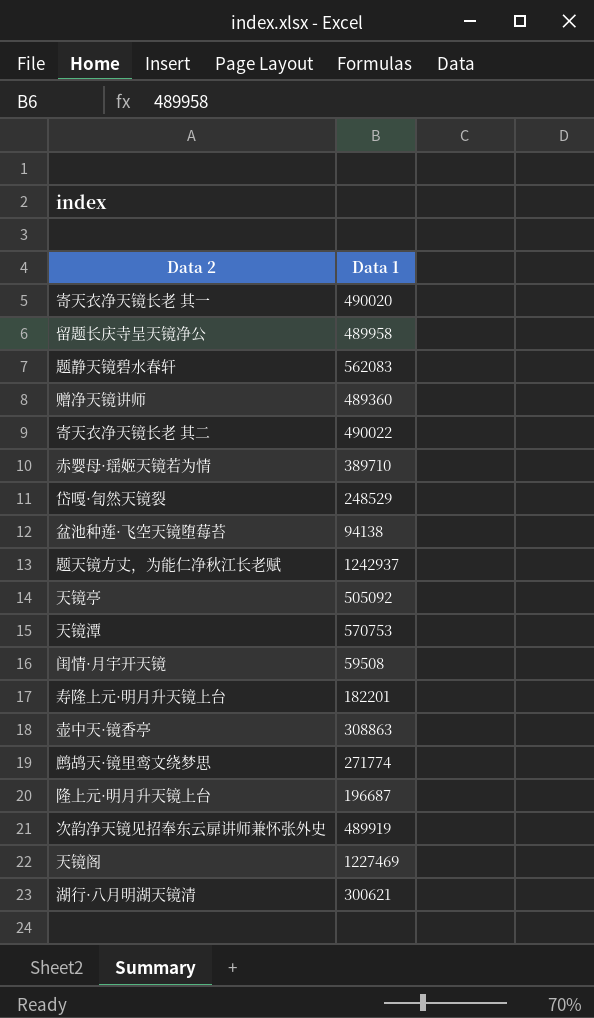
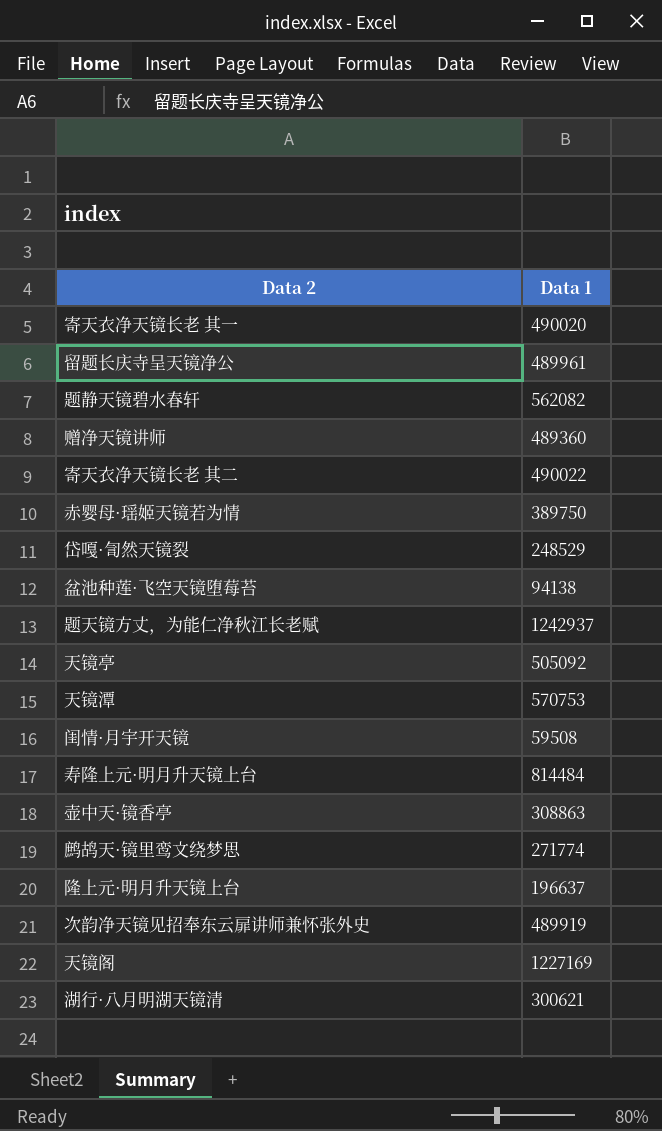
留题长庆寺呈天镜净公 | Data 1: 489958 -> 489961
题静天镜碧水春轩 | Data 1: 562083 -> 562082
赤婴母·瑶姬天镜若为情 | Data 1: 389710 -> 389750
寿隆上元·明月升天镜上台 | Data 1: 182201 -> 814484
隆上元·明月升天镜上台 | Data 1: 196687 -> 196637
天镜阁 | Data 1: 1227469 -> 1227169

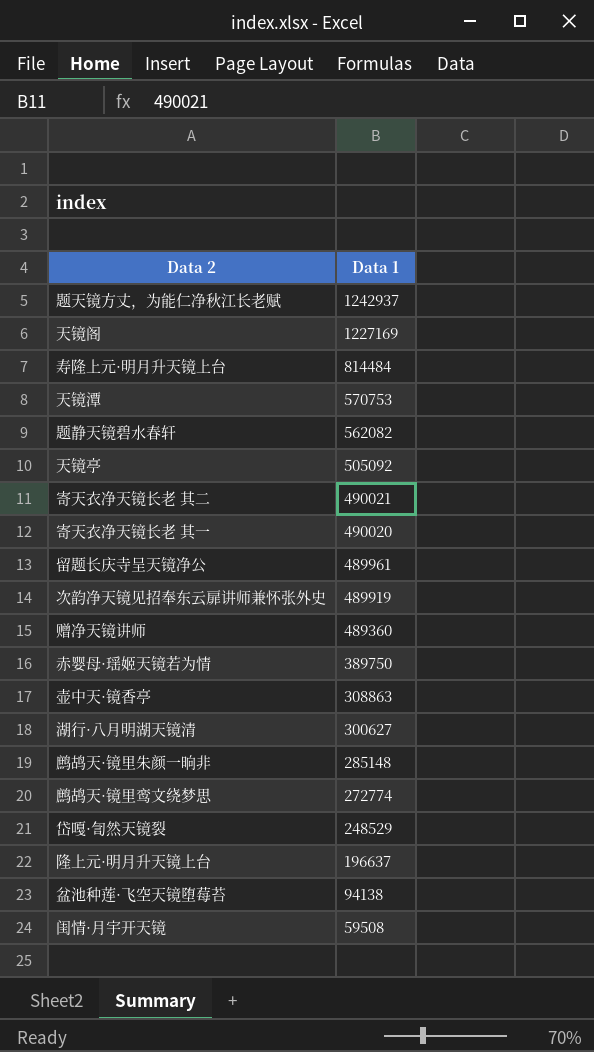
row order: none -> Data 1 descending
寄天衣净天镜长老 其二 | Data 1: 490022 -> 490021
湖行·八月明湖天镜清 | Data 1: 300621 -> 300627
row 鹧鸪天·镜里朱颜一晌非: none -> 285148
鹧鸪天·镜里鸾文绕梦思 | Data 1: 271774 -> 272774

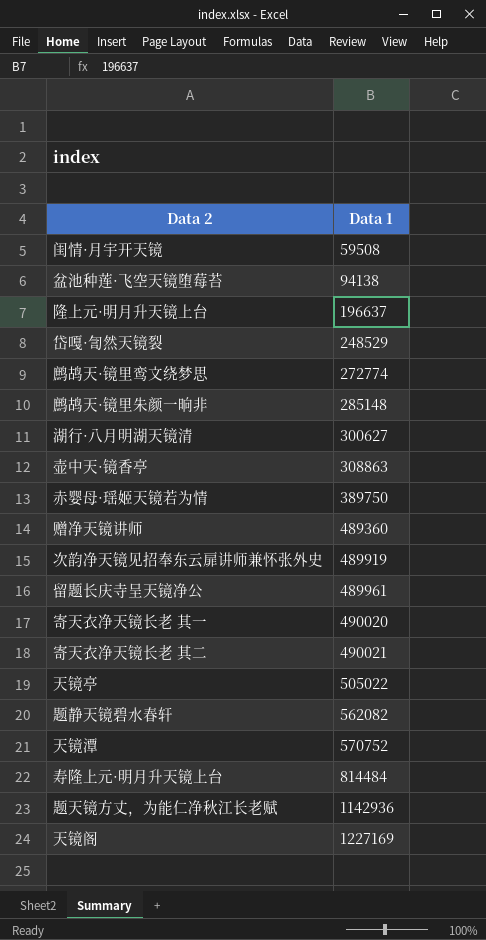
row order: Data 1 descending -> Data 1 ascending
天镜亭 | Data 1: 505092 -> 505022
天镜潭 | Data 1: 570753 -> 570752
题天镜方丈，为能仁净秋江长老赋 | Data 1: 1242937 -> 1142936

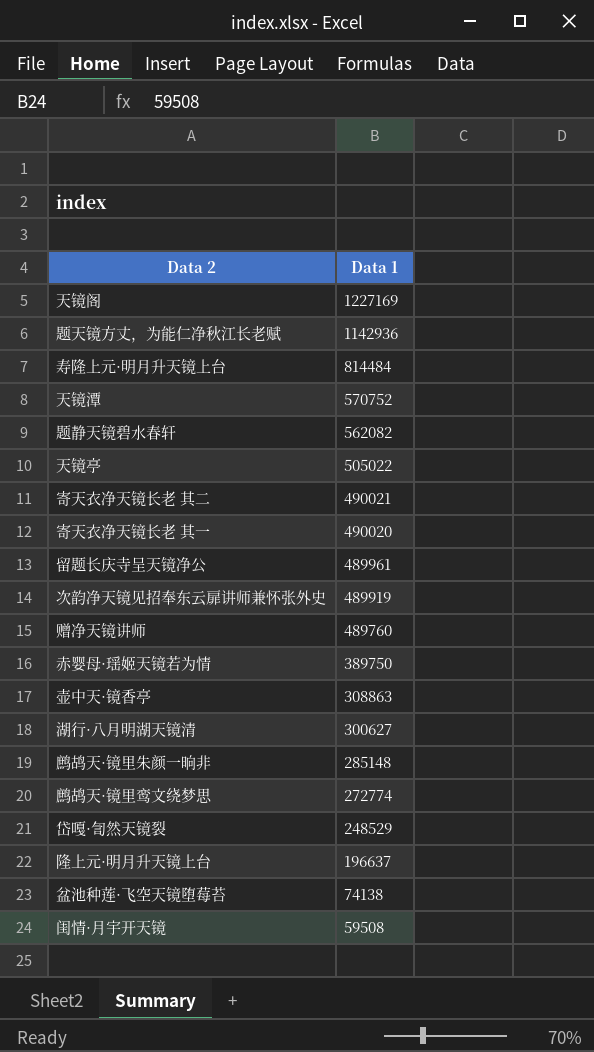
row order: Data 1 ascending -> Data 1 descending
赠净天镜讲师 | Data 1: 489360 -> 489760
盆池种莲·飞空天镜堕莓苔 | Data 1: 94138 -> 74138

